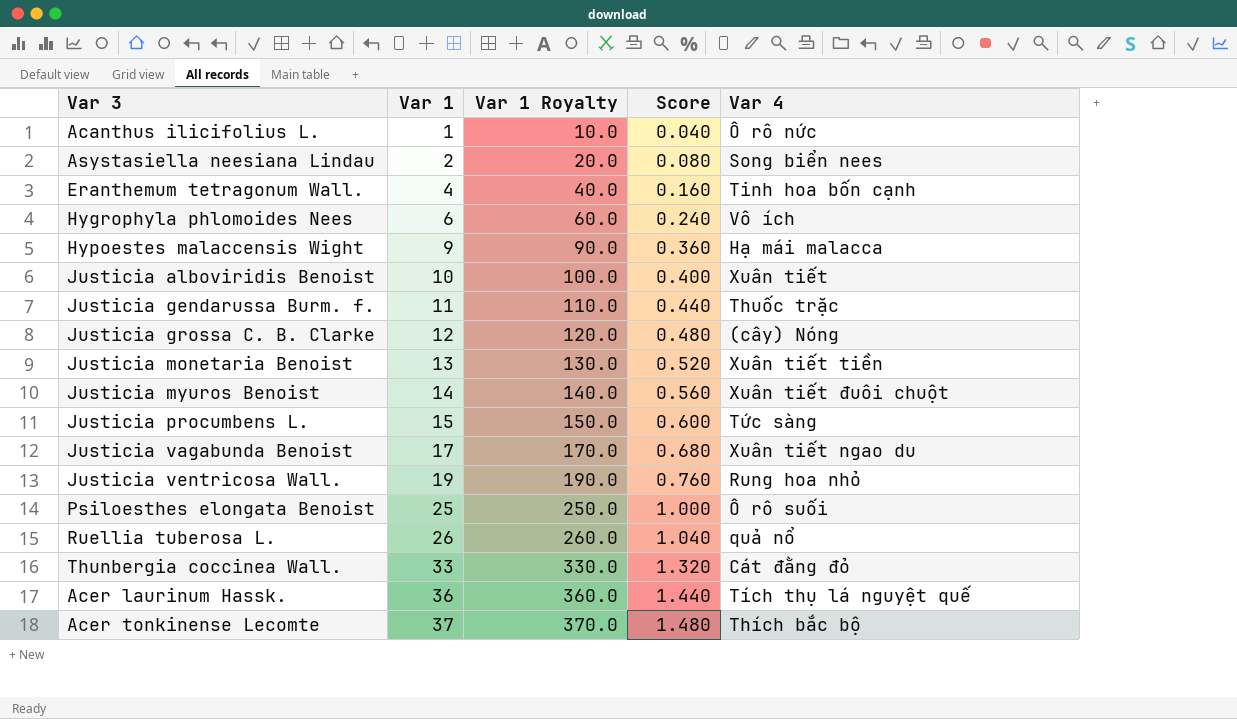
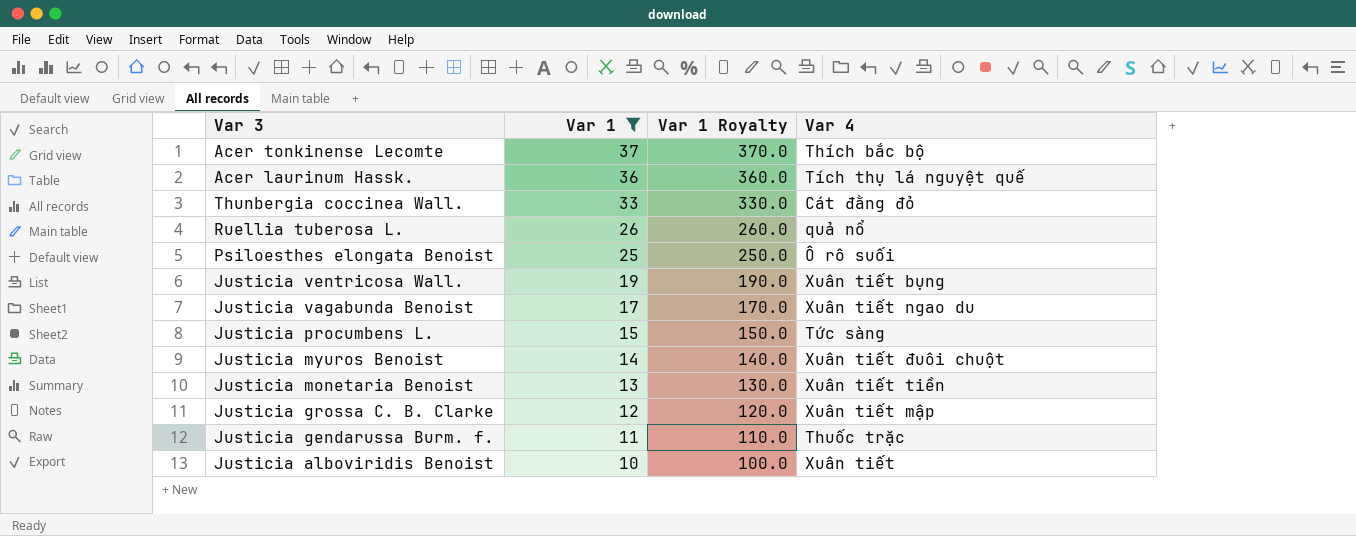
filter: none -> Var 1 >= 10
row order: Var 1 ascending -> Var 1 descending
column Score | formula: [Var 1] * 0.04 -> none
Justicia ventricosa Wall. | Var 4: Rung hoa nhỏ -> Xuân tiết bụng
Justicia grossa C. B. Clarke | Var 4: (cây) Nóng -> Xuân tiết mập

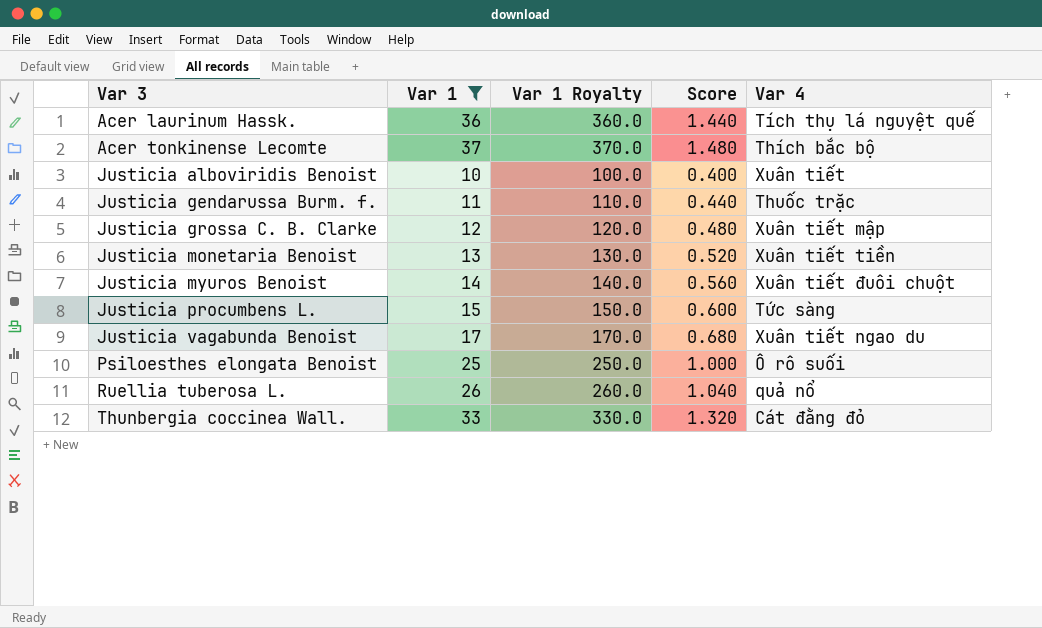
row order: Var 1 descending -> Var 3 ascending
column Score | formula: none -> [Var 1] * 0.04
row Justicia ventricosa Wall.: 19 | 190.0 | Xuân tiết bụng -> none

